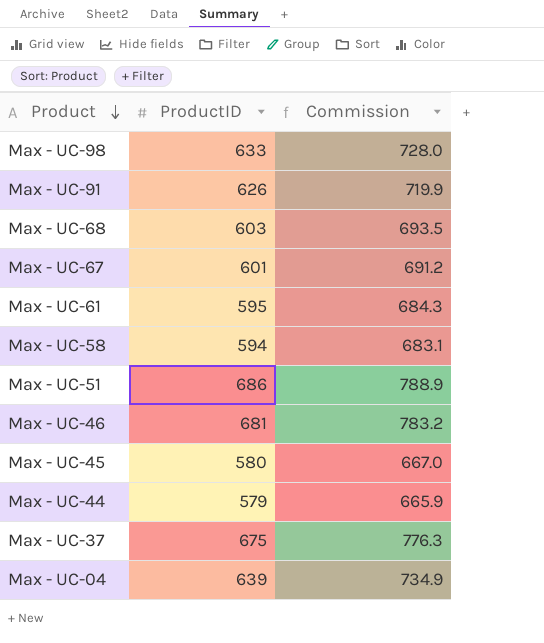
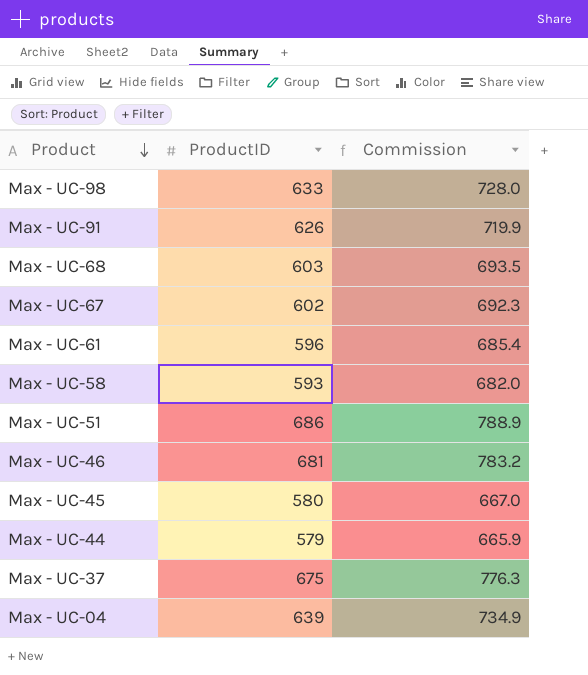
Max - UC-67 | ProductID: 601 -> 602
Max - UC-67 | Commission: 691.2 -> 692.3
Max - UC-61 | ProductID: 595 -> 596
Max - UC-61 | Commission: 684.3 -> 685.4
Max - UC-58 | ProductID: 594 -> 593
Max - UC-58 | Commission: 683.1 -> 682.0

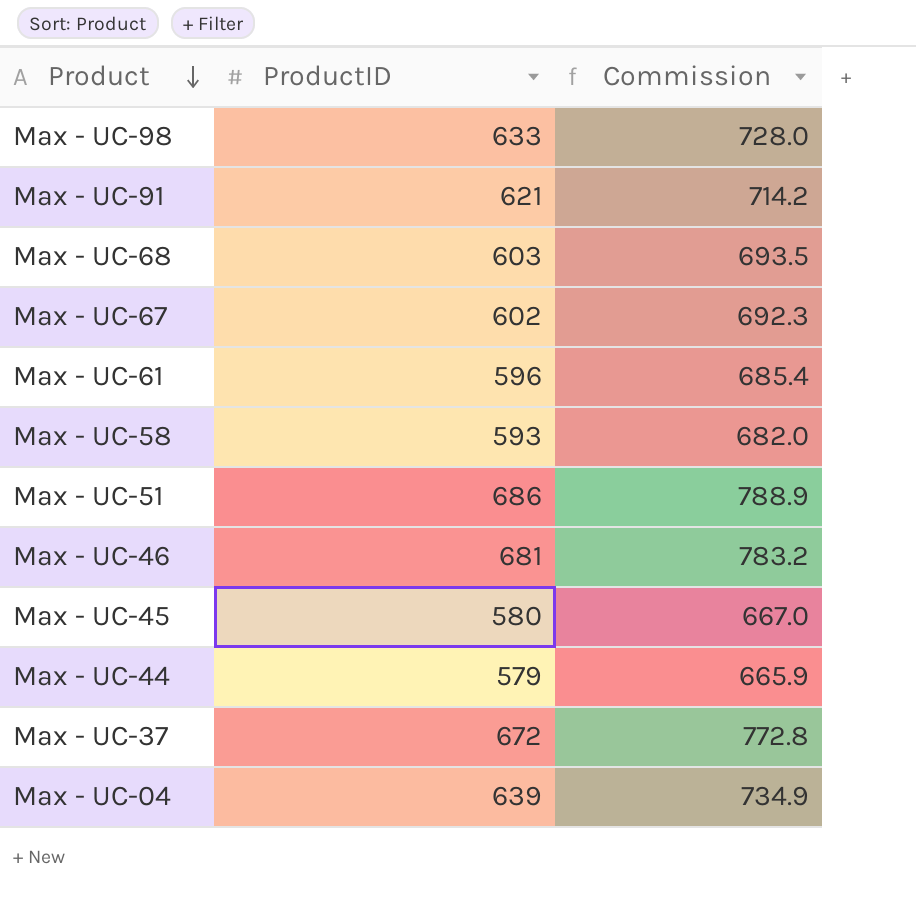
Max - UC-91 | ProductID: 626 -> 621
Max - UC-91 | Commission: 719.9 -> 714.2
Max - UC-37 | ProductID: 675 -> 672
Max - UC-37 | Commission: 776.3 -> 772.8

